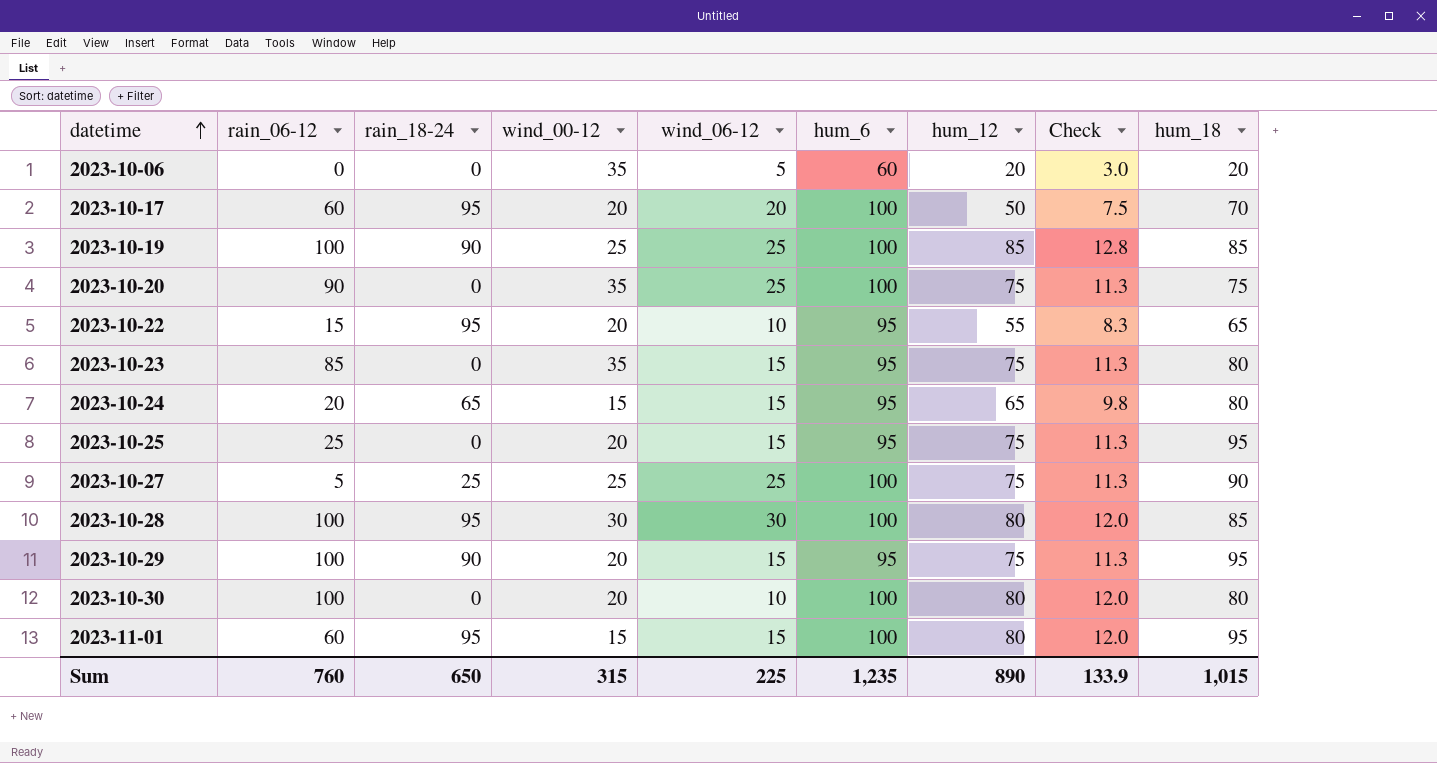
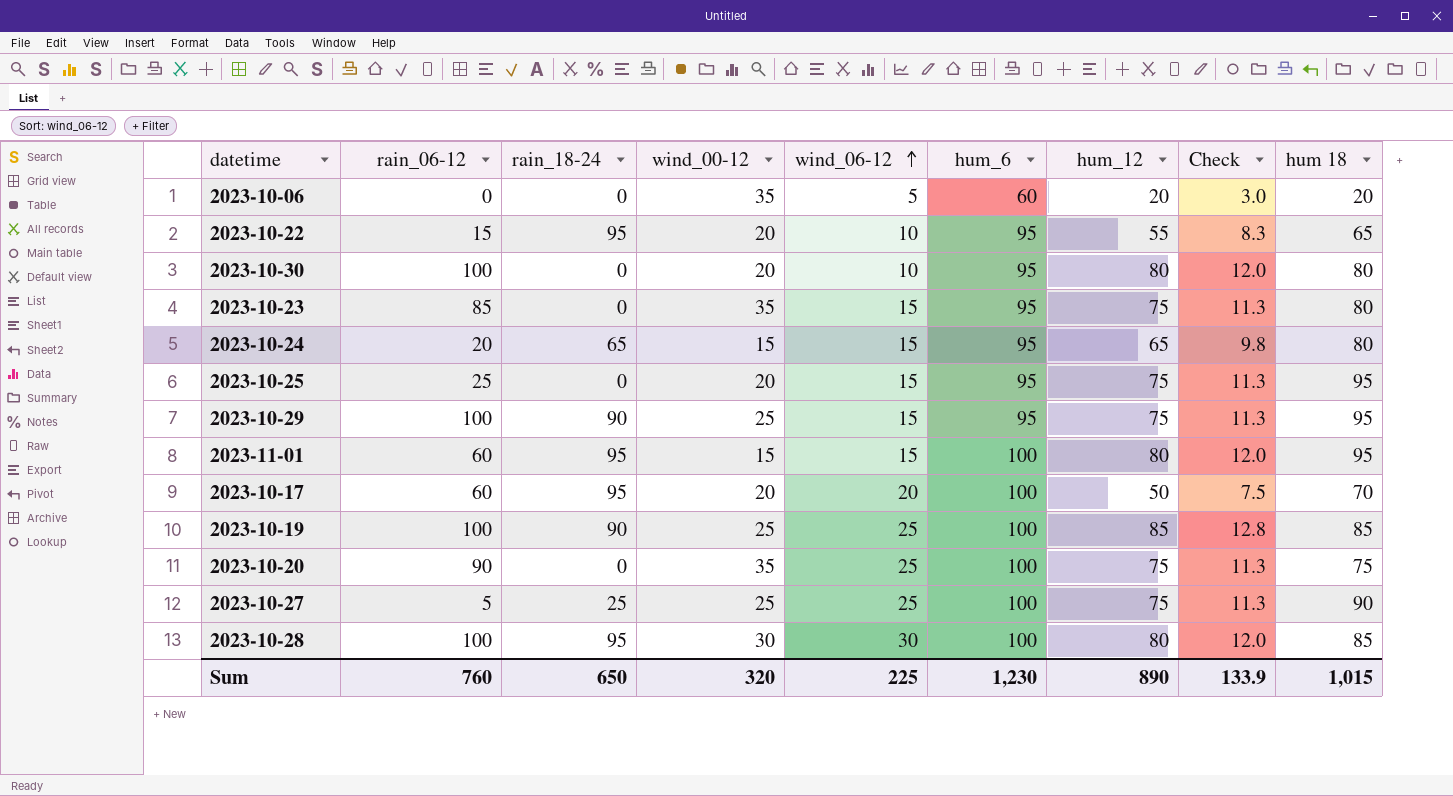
row order: datetime ascending -> wind_06-12 ascending
column name: hum_18 -> hum 18
2023-10-30 | hum_6: 100 -> 95
2023-10-29 | wind_00-12: 20 -> 25
Sum | wind_00-12: 315 -> 320
Sum | hum_6: 1,235 -> 1,230

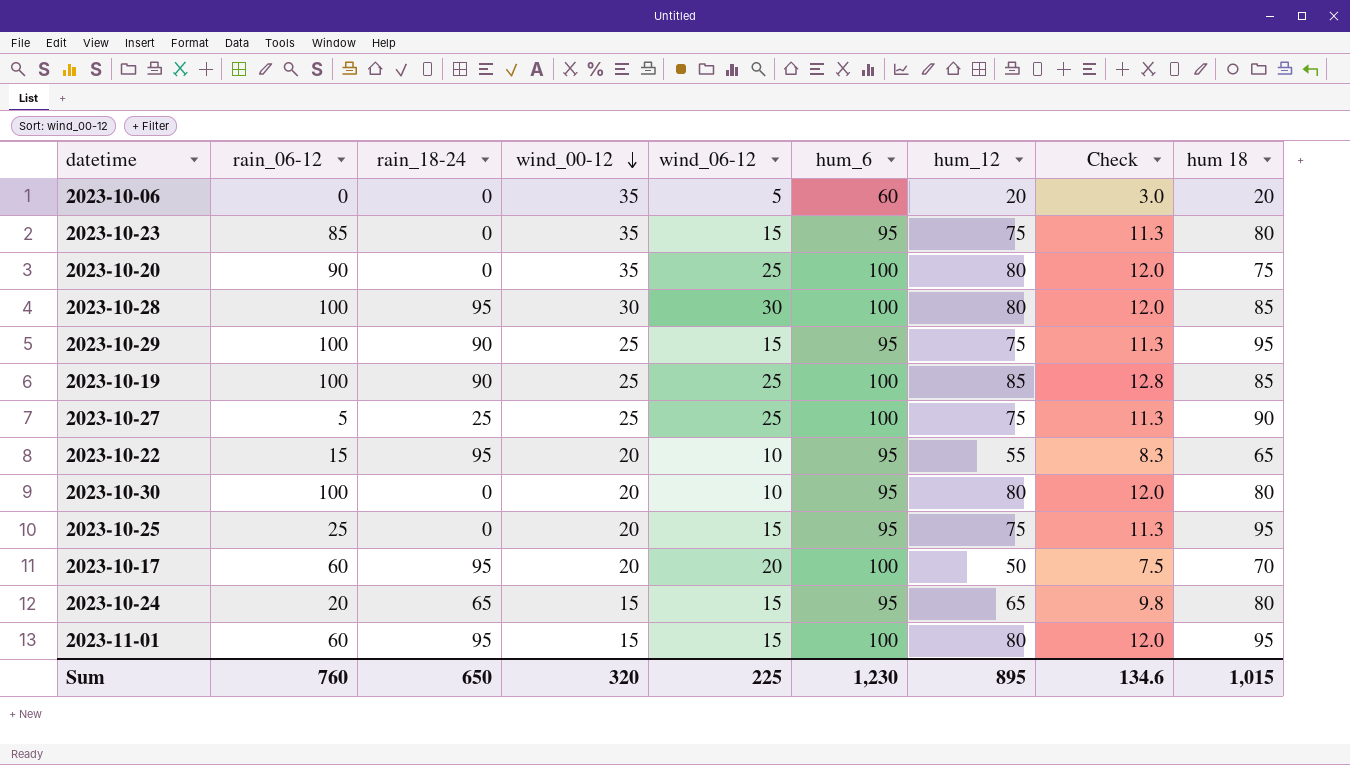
row order: wind_06-12 ascending -> wind_00-12 descending
2023-10-20 | hum_12: 75 -> 80
2023-10-20 | Check: 11.3 -> 12.0
Sum | hum_12: 890 -> 895
Sum | Check: 133.9 -> 134.6

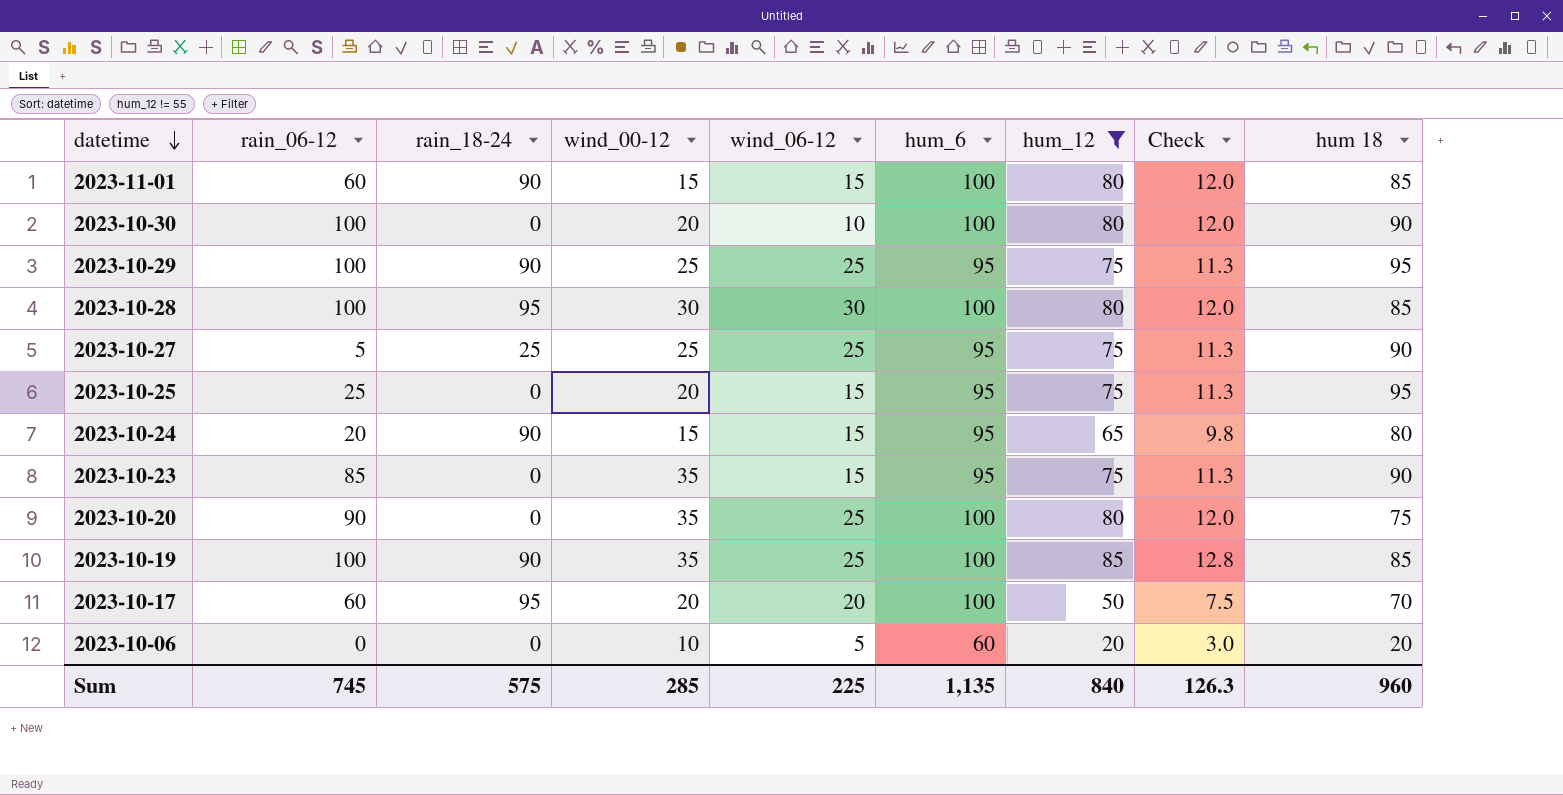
filter: none -> hum_12 != 55
row order: wind_00-12 descending -> datetime descending
2023-11-01 | rain_18-24: 95 -> 90
2023-11-01 | hum 18: 95 -> 85
2023-10-30 | hum_6: 95 -> 100
2023-10-30 | hum 18: 80 -> 90
2023-10-29 | wind_06-12: 15 -> 25
2023-10-27 | hum_6: 100 -> 95
2023-10-24 | rain_18-24: 65 -> 90
2023-10-23 | hum 18: 80 -> 90
2023-10-19 | wind_00-12: 25 -> 35
2023-10-06 | wind_00-12: 35 -> 10
Sum | rain_06-12: 760 -> 745
Sum | rain_18-24: 650 -> 575
Sum | wind_00-12: 320 -> 285
Sum | hum_6: 1,230 -> 1,135
Sum | hum_12: 895 -> 840
Sum | Check: 134.6 -> 126.3
Sum | hum 18: 1,015 -> 960

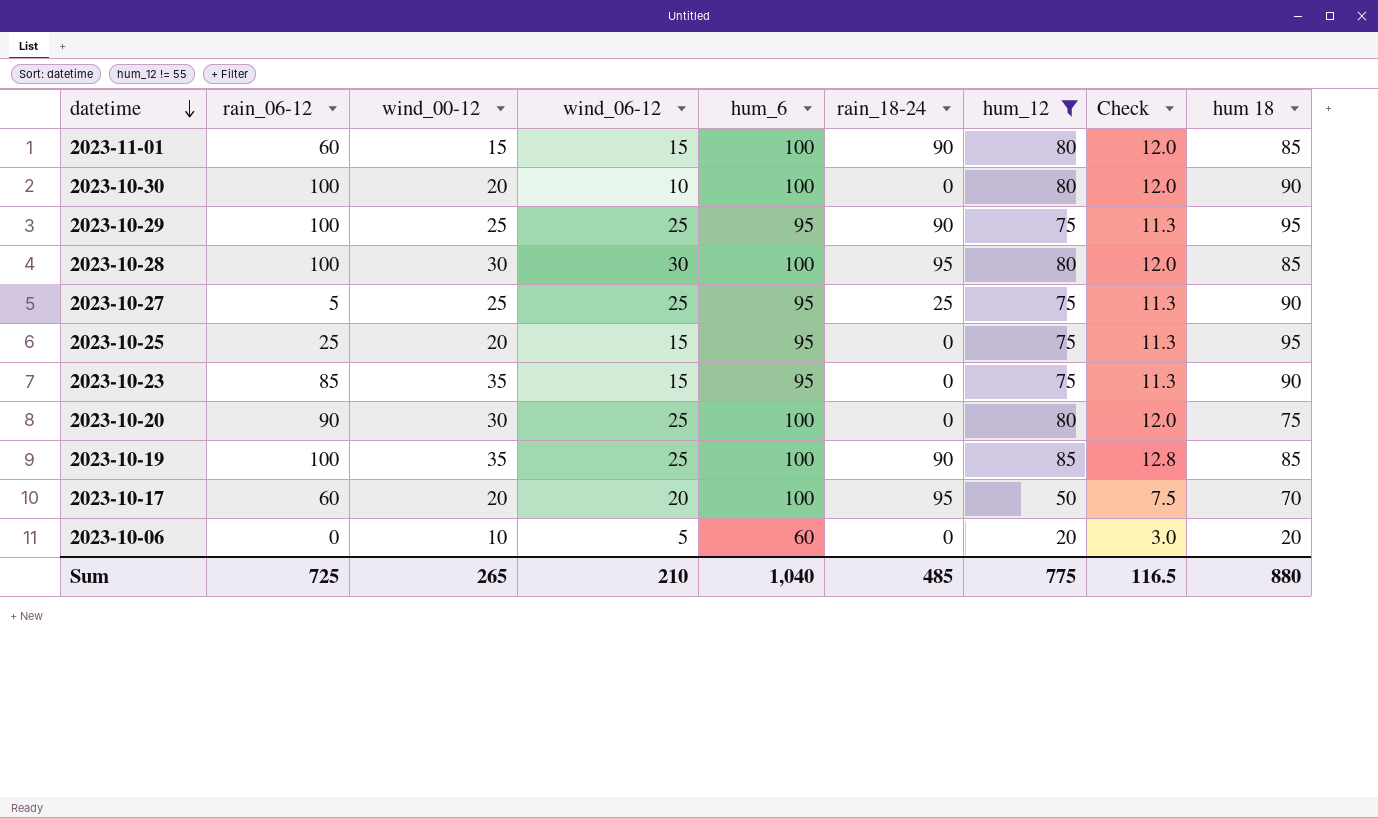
column rain_18-24 | position: 3 -> 6
row 2023-10-24: 20 | 90 | 15 | 15 | 95 | 65 | 9.8 | 80 -> none
2023-10-20 | wind_00-12: 35 -> 30
Sum | rain_06-12: 745 -> 725
Sum | wind_00-12: 285 -> 265
Sum | wind_06-12: 225 -> 210
Sum | hum_6: 1,135 -> 1,040
Sum | rain_18-24: 575 -> 485
Sum | hum_12: 840 -> 775
Sum | Check: 126.3 -> 116.5
Sum | hum 18: 960 -> 880

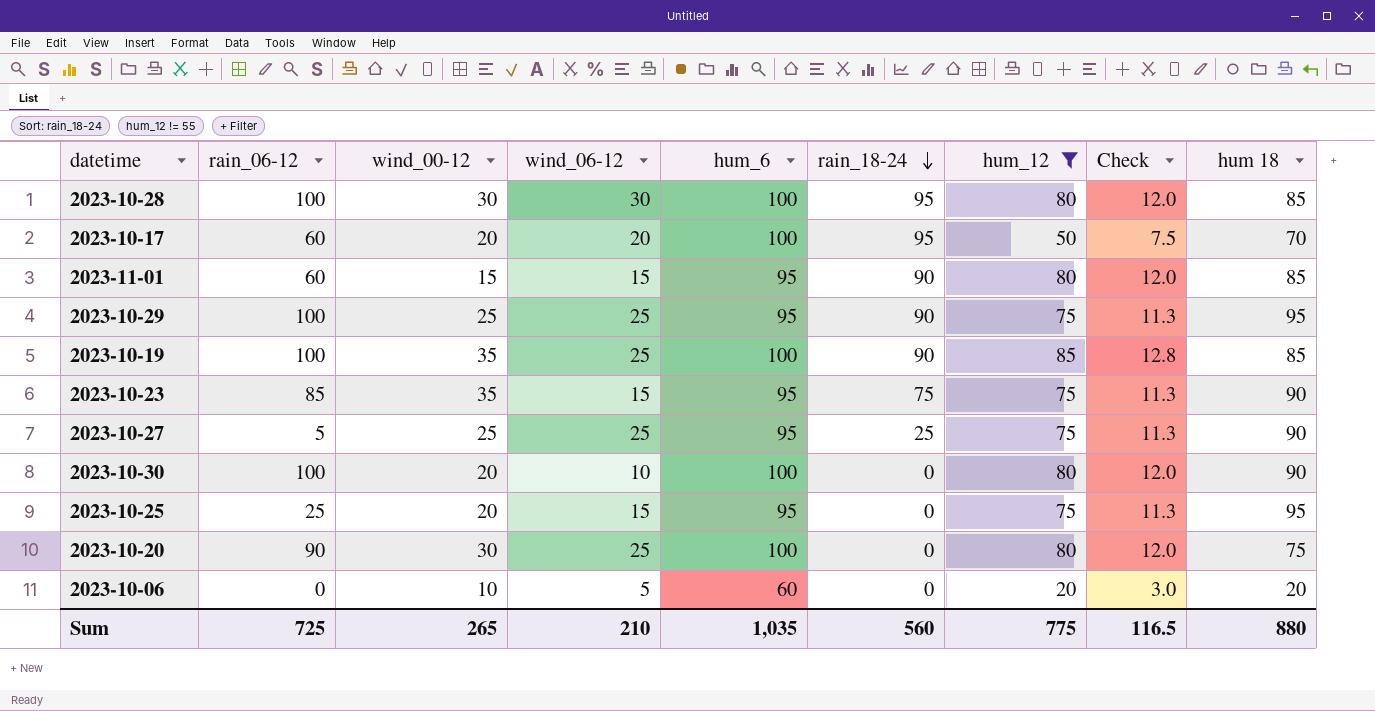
row order: datetime descending -> rain_18-24 descending
2023-11-01 | hum_6: 100 -> 95
2023-10-23 | rain_18-24: 0 -> 75
Sum | hum_6: 1,040 -> 1,035
Sum | rain_18-24: 485 -> 560

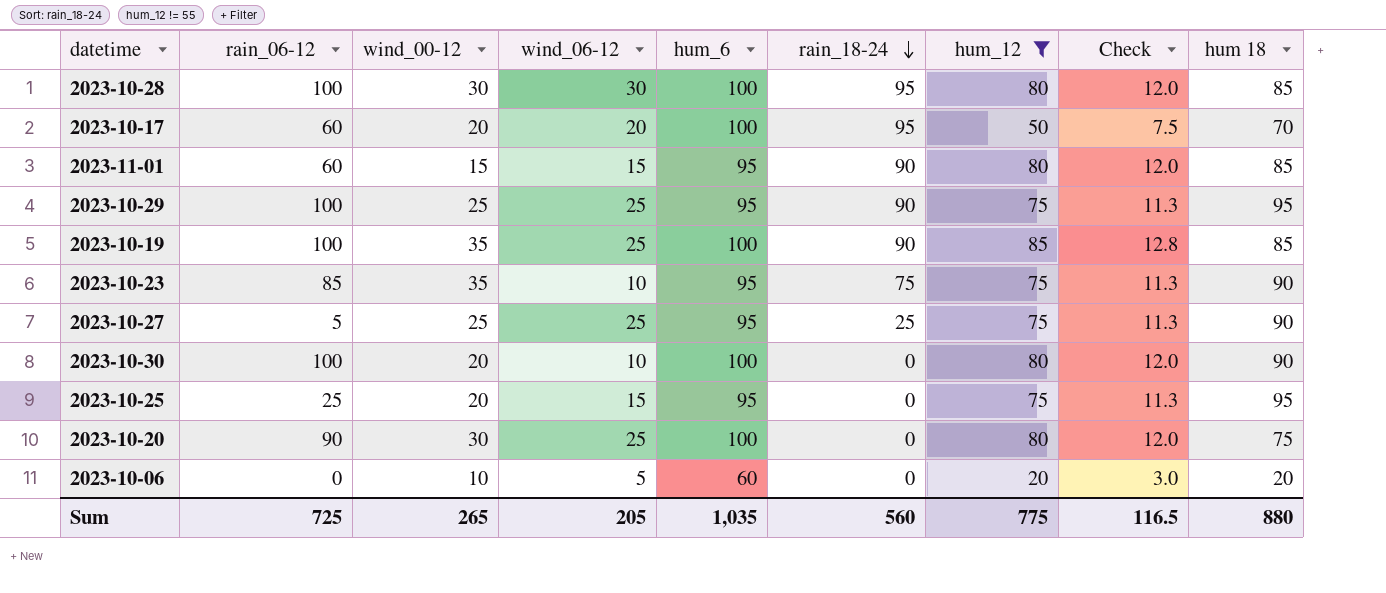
2023-10-23 | wind_06-12: 15 -> 10
Sum | wind_06-12: 210 -> 205

